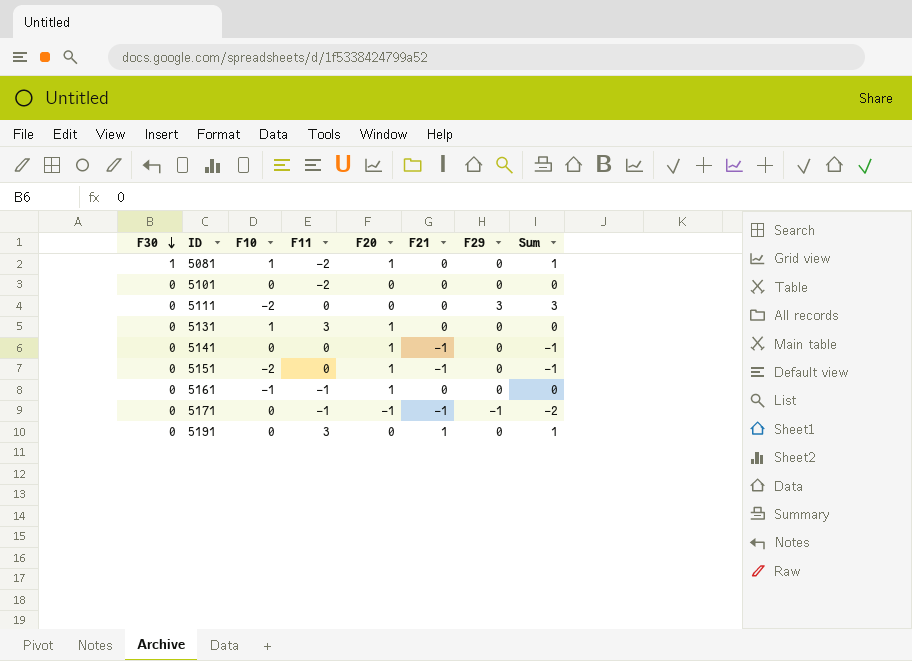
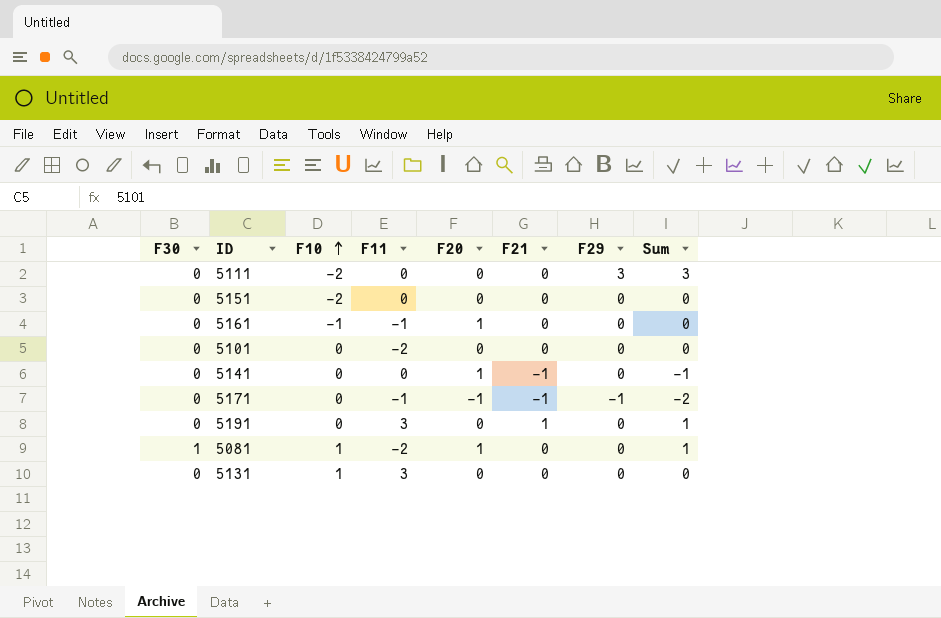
row order: F30 descending -> F10 ascending
5151 | F20: 1 -> 0
5151 | F21: -1 -> 0
5151 | Sum: -1 -> 0
5131 | F20: 1 -> 0

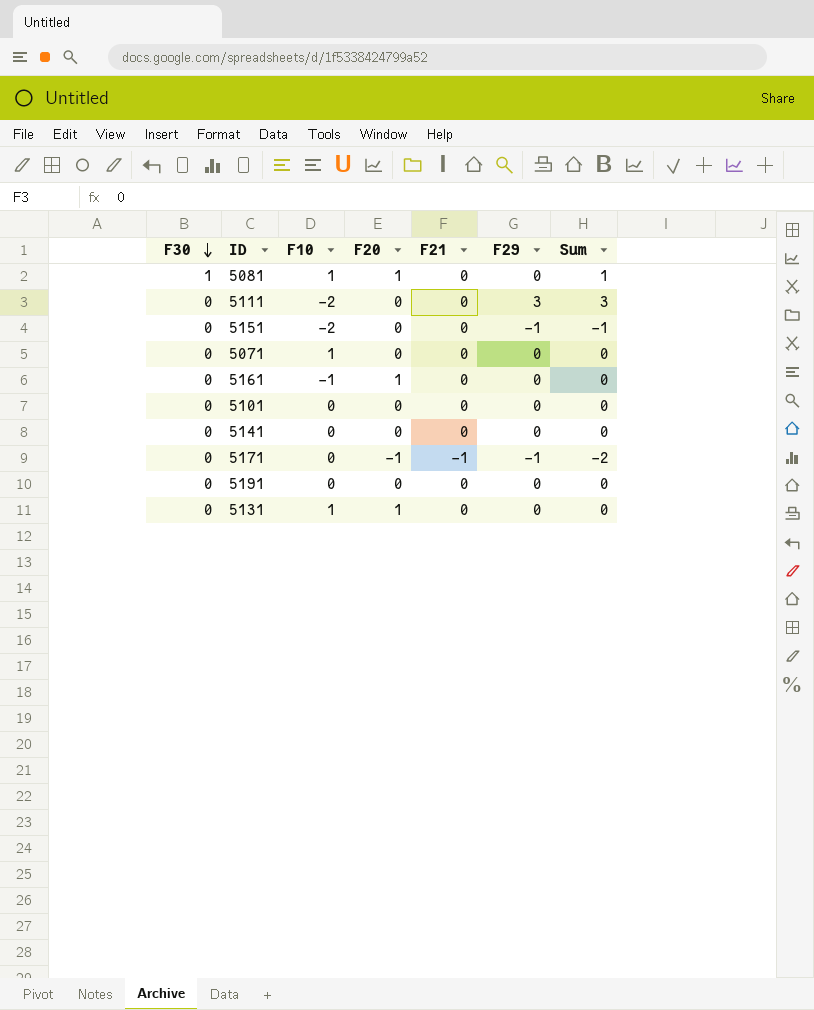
row order: F10 ascending -> F30 descending
column F11 | position: 4 -> none
5151 | F29: 0 -> -1
5151 | Sum: 0 -> -1
row 5071: none -> 0 | 1 | 0 | 0 | 0 | 0
5141 | F20: 1 -> 0
5141 | F21: -1 -> 0
5141 | Sum: -1 -> 0
5191 | F21: 1 -> 0
5191 | Sum: 1 -> 0
5131 | F20: 0 -> 1

